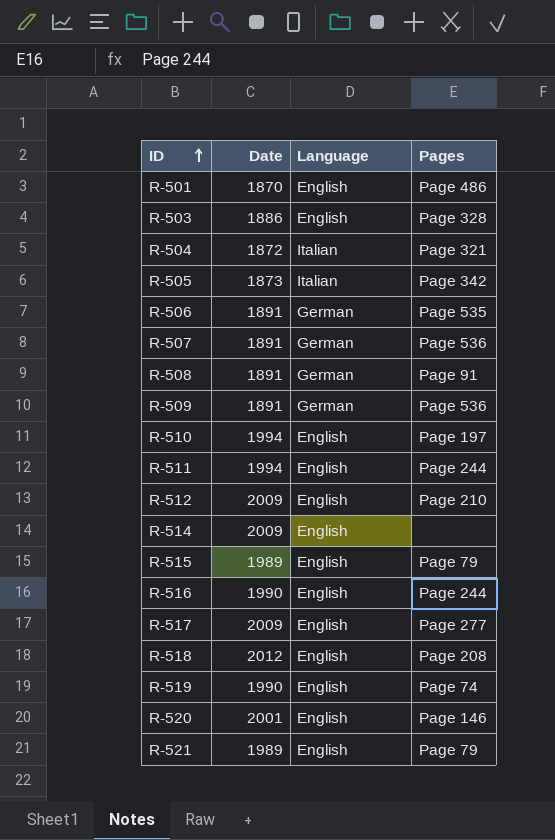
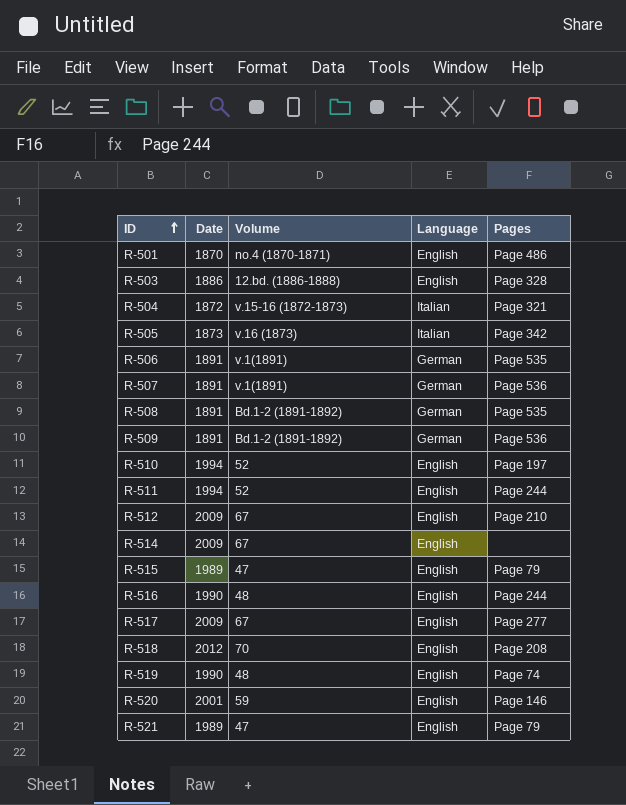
column Volume | position: none -> 3
R-508 | Pages: Page 91 -> Page 535

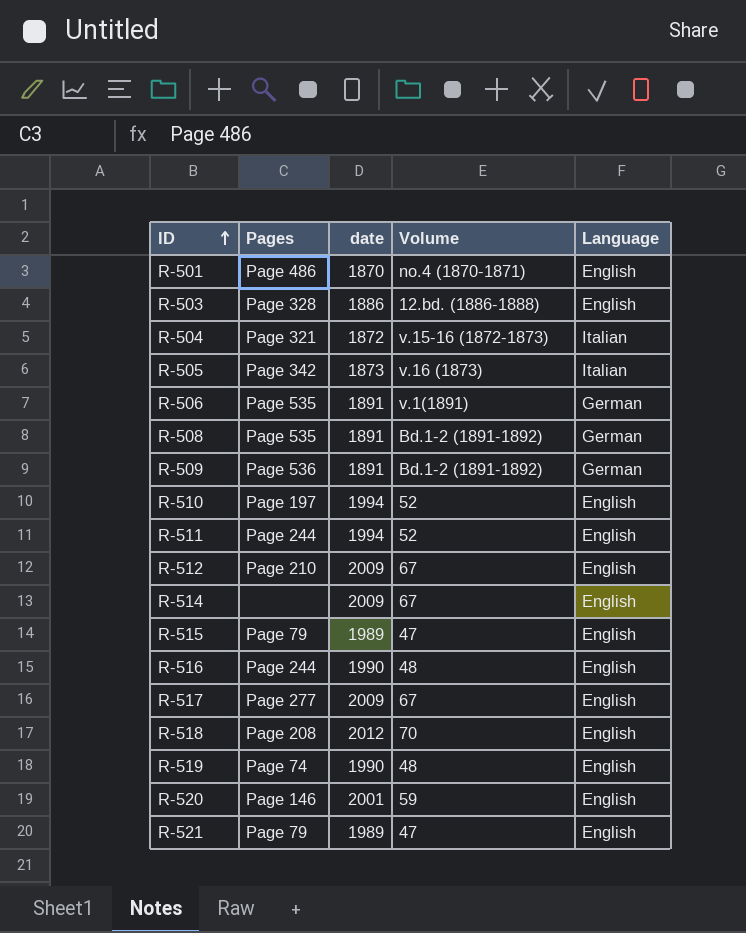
column Pages | position: 5 -> 2
column name: Date -> date
row R-507: 1891 | v.1(1891) | German | Page 536 -> none

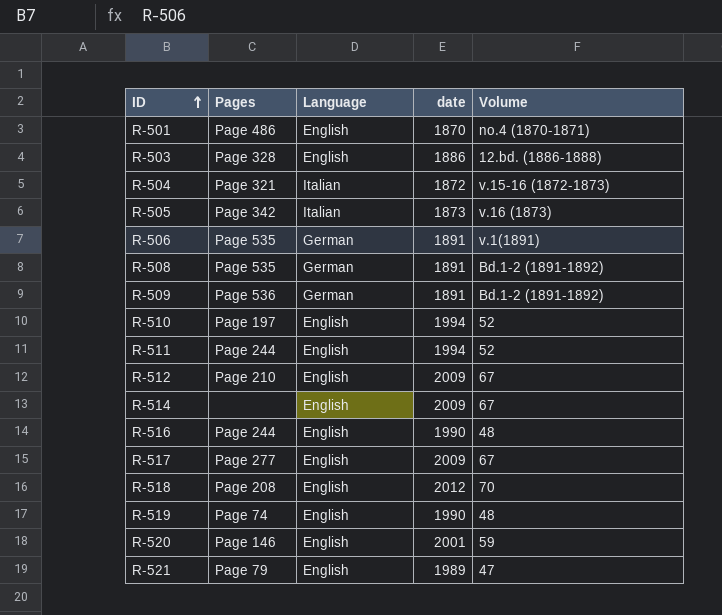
column Language | position: 5 -> 3
row R-515: Page 79 | 1989 | 47 | English -> none

